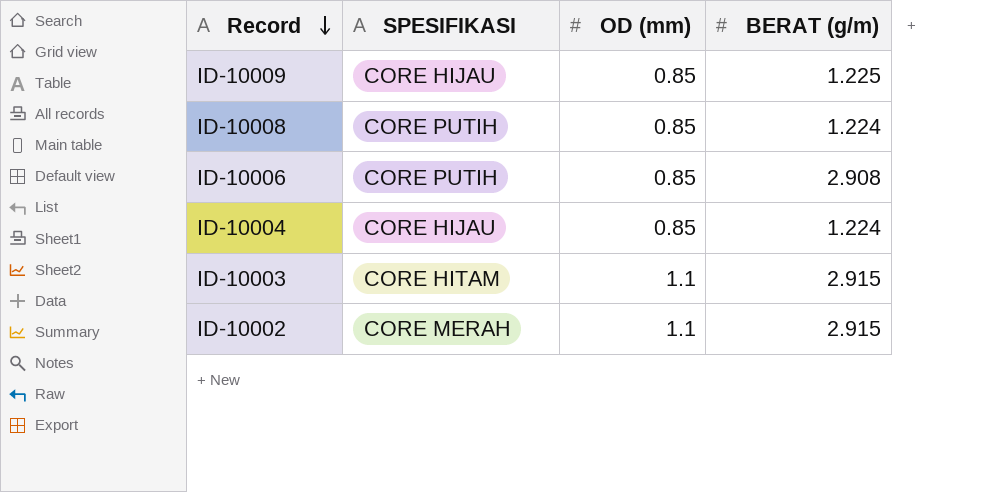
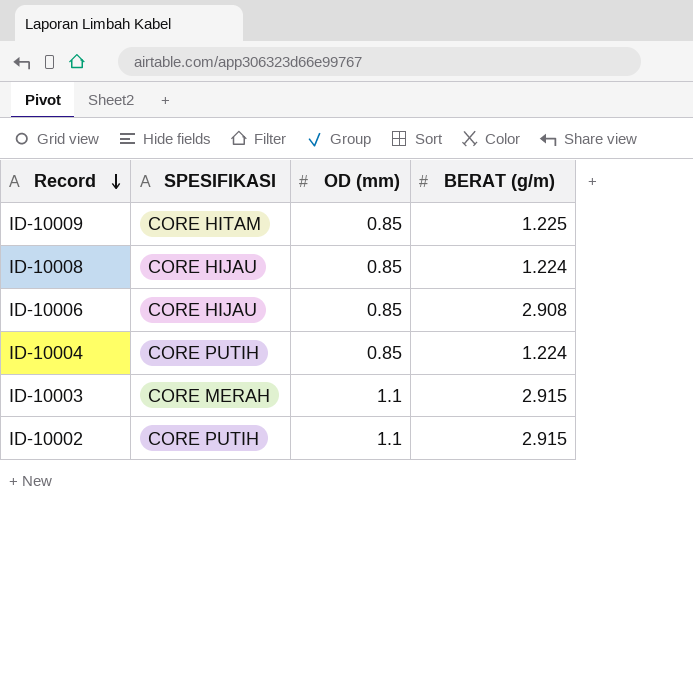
ID-10009 | SPESIFIKASI: CORE HIJAU -> CORE HITAM
ID-10008 | SPESIFIKASI: CORE PUTIH -> CORE HIJAU
ID-10006 | SPESIFIKASI: CORE PUTIH -> CORE HIJAU
ID-10004 | SPESIFIKASI: CORE HIJAU -> CORE PUTIH
ID-10003 | SPESIFIKASI: CORE HITAM -> CORE MERAH
ID-10002 | SPESIFIKASI: CORE MERAH -> CORE PUTIH

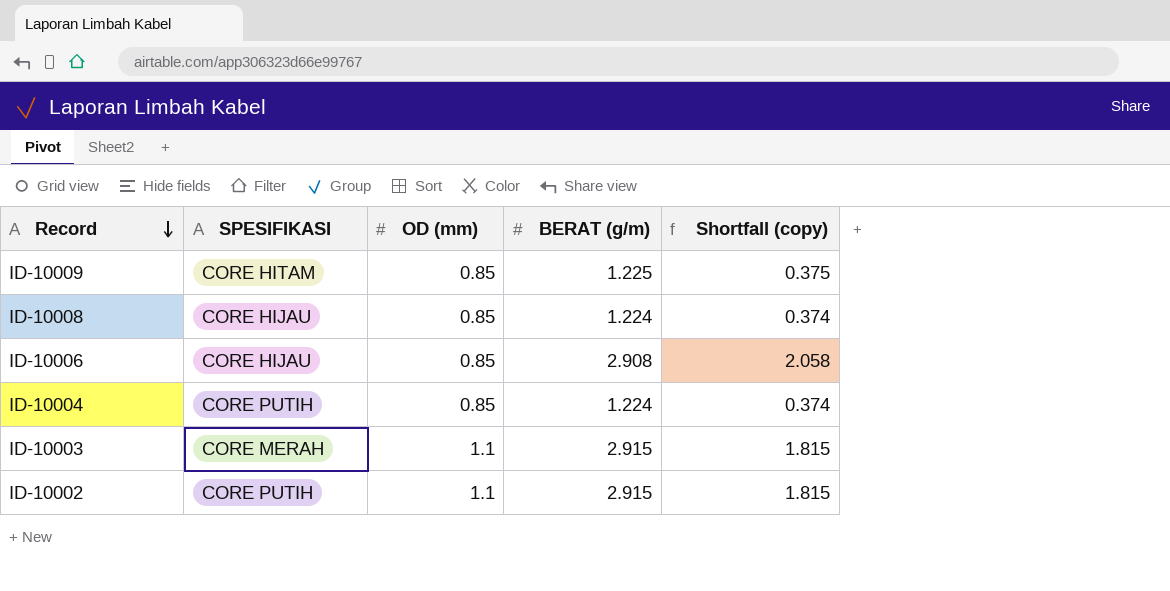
column Shortfall (copy) | formula: none -> [BERAT (g/m)] - [OD (mm)]

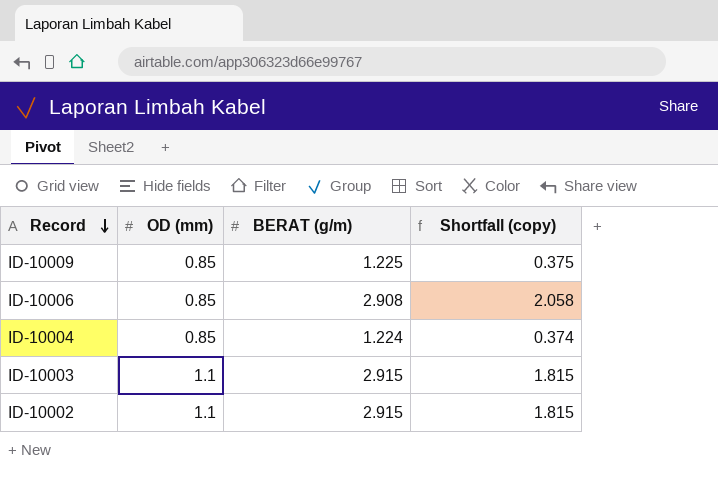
column SPESIFIKASI | position: 2 -> none
row ID-10008: CORE HIJAU | 0.85 | 1.224 | 0.374 -> none

